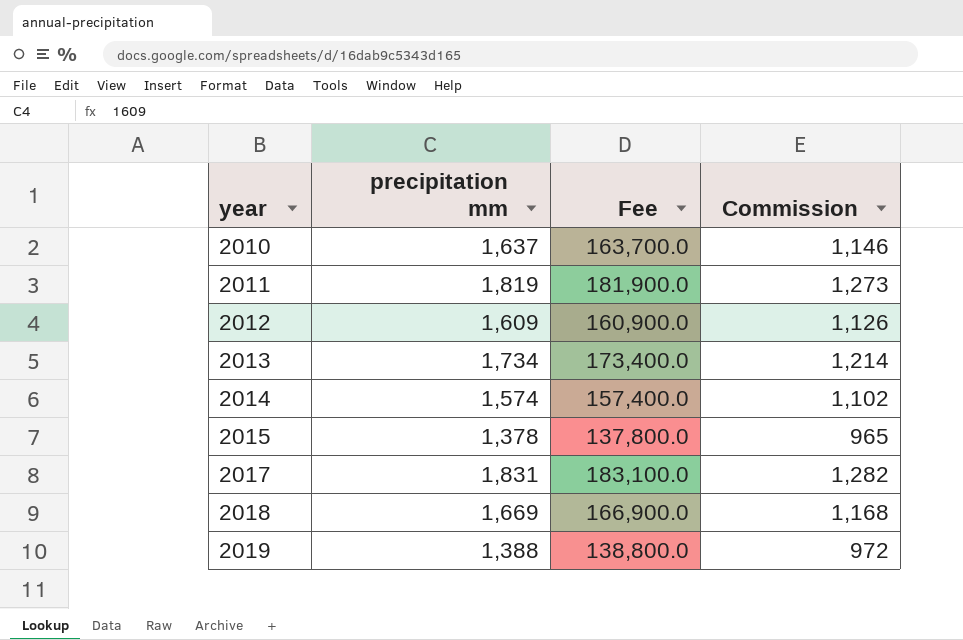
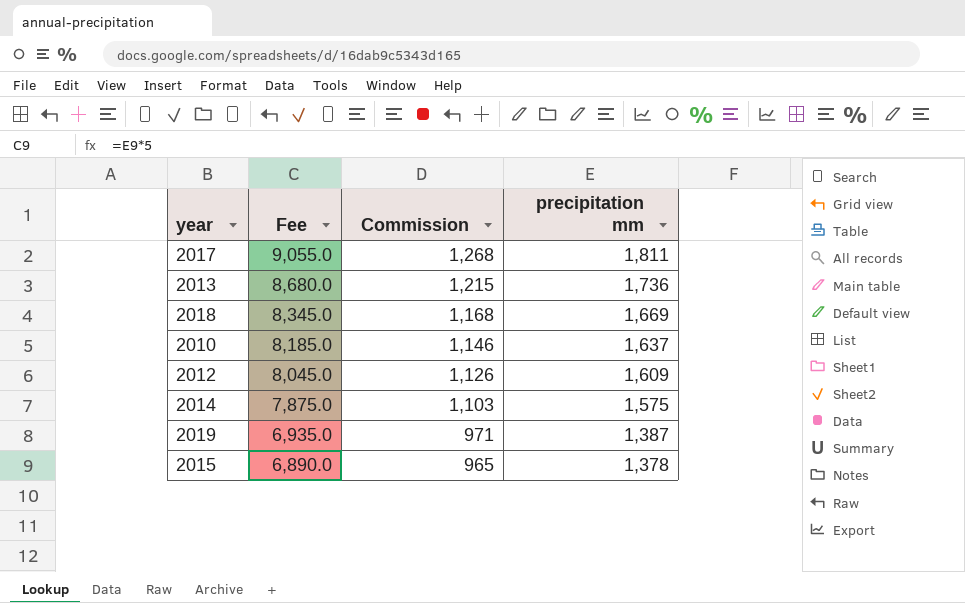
row order: year ascending -> Fee descending
column Fee | formula: [precipitation mm] * 100 -> [precipitation mm] * 5
column precipitation mm | position: 2 -> 4
row 2011: 1,819 | 181,900.0 | 1,273 -> none
2017 | Commission: 1,282 -> 1,268
2017 | precipitation mm: 1,831 -> 1,811
2013 | Commission: 1,214 -> 1,215
2013 | precipitation mm: 1,734 -> 1,736
2014 | Commission: 1,102 -> 1,103
2014 | precipitation mm: 1,574 -> 1,575
2019 | Commission: 972 -> 971
2019 | precipitation mm: 1,388 -> 1,387

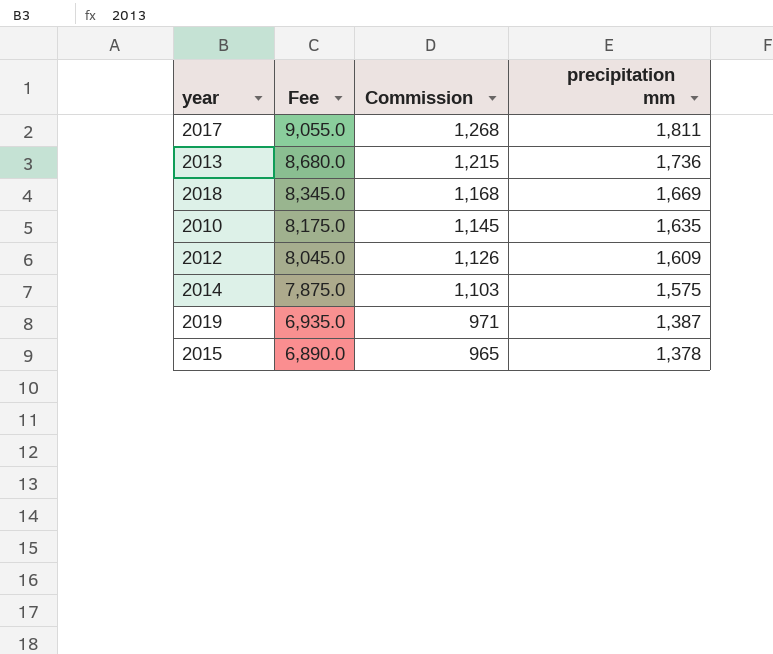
2010 | Fee: 8,185.0 -> 8,175.0
2010 | Commission: 1,146 -> 1,145
2010 | precipitation mm: 1,637 -> 1,635

